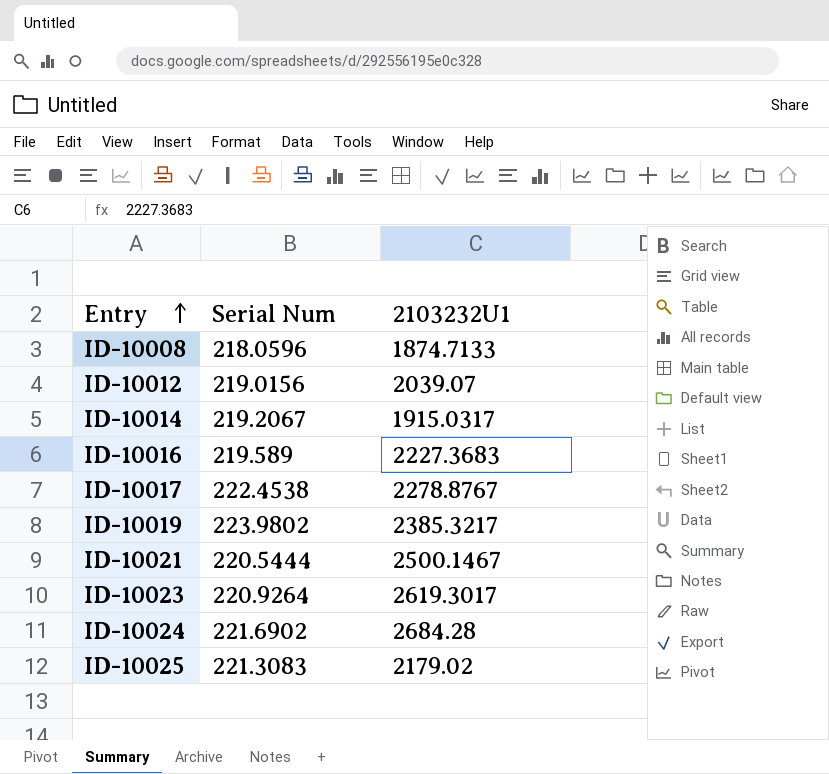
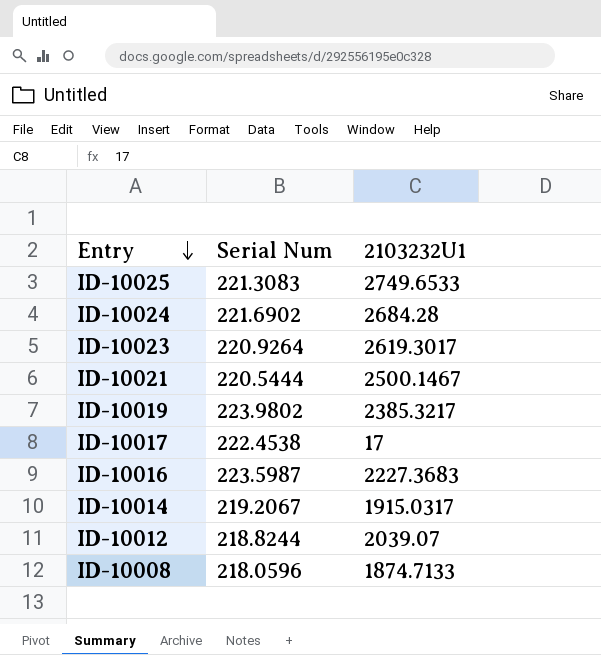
row order: Entry ascending -> Entry descending
ID-10025 | 2103232U1: 2179.02 -> 2749.6533
ID-10017 | 2103232U1: 2278.8767 -> 17
ID-10016 | Serial Num: 219.589 -> 223.5987
ID-10012 | Serial Num: 219.0156 -> 218.8244

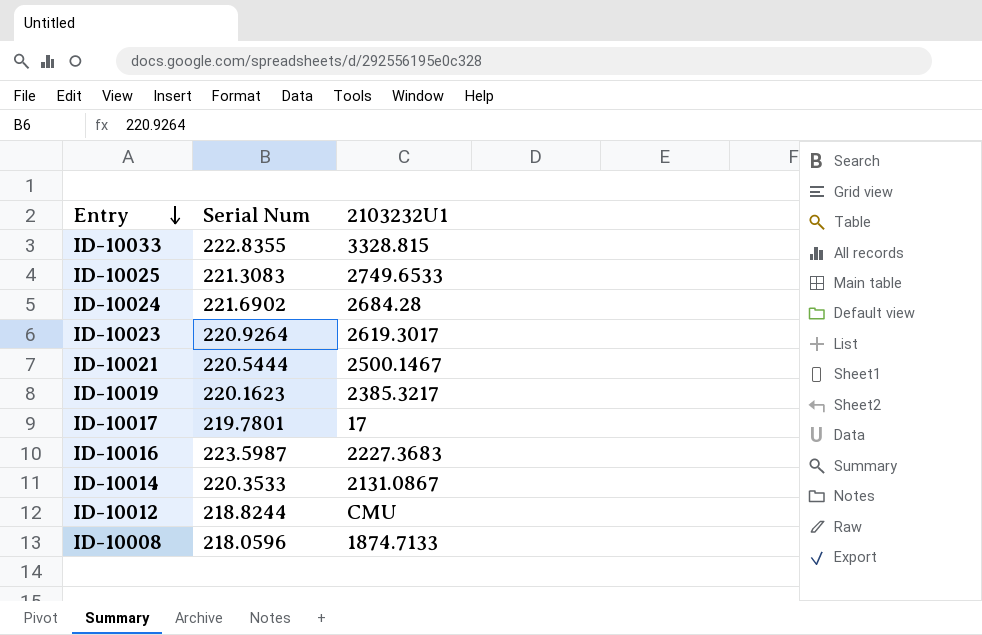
row ID-10033: none -> 222.8355 | 3328.815
ID-10019 | Serial Num: 223.9802 -> 220.1623
ID-10017 | Serial Num: 222.4538 -> 219.7801
ID-10014 | Serial Num: 219.2067 -> 220.3533
ID-10014 | 2103232U1: 1915.0317 -> 2131.0867
ID-10012 | 2103232U1: 2039.07 -> CMU

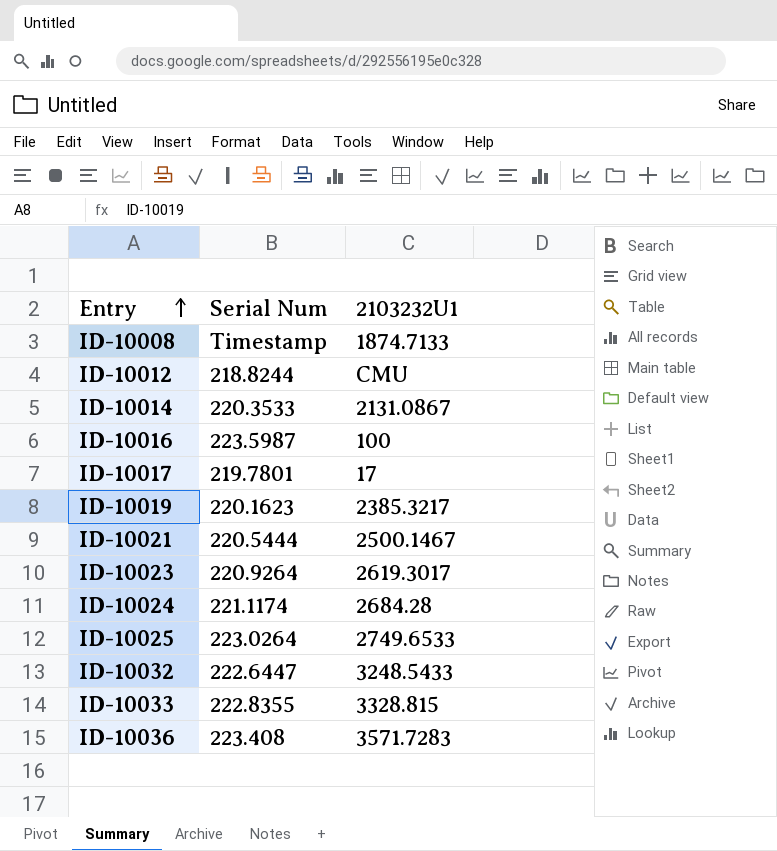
row order: Entry descending -> Entry ascending
ID-10008 | Serial Num: 218.0596 -> Timestamp
ID-10016 | 2103232U1: 2227.3683 -> 100
ID-10024 | Serial Num: 221.6902 -> 221.1174
ID-10025 | Serial Num: 221.3083 -> 223.0264
row ID-10032: none -> 222.6447 | 3248.5433
row ID-10036: none -> 223.408 | 3571.7283

